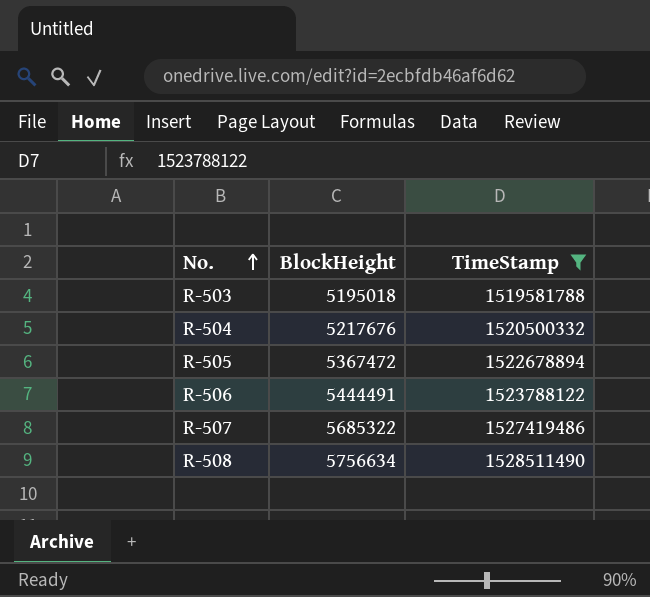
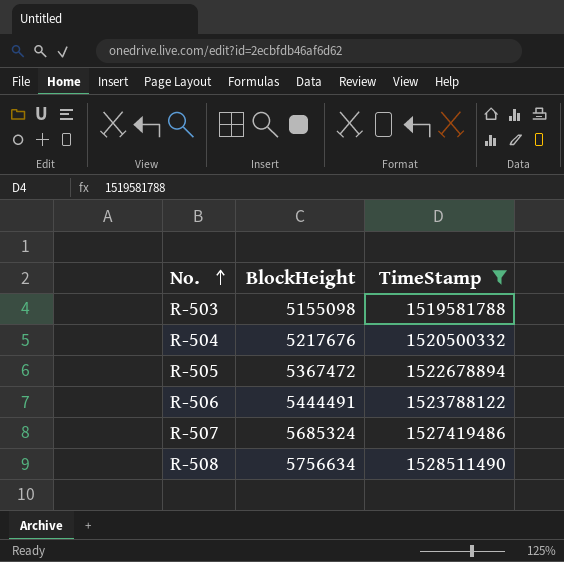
R-503 | BlockHeight: 5195018 -> 5155098
R-507 | BlockHeight: 5685322 -> 5685324

